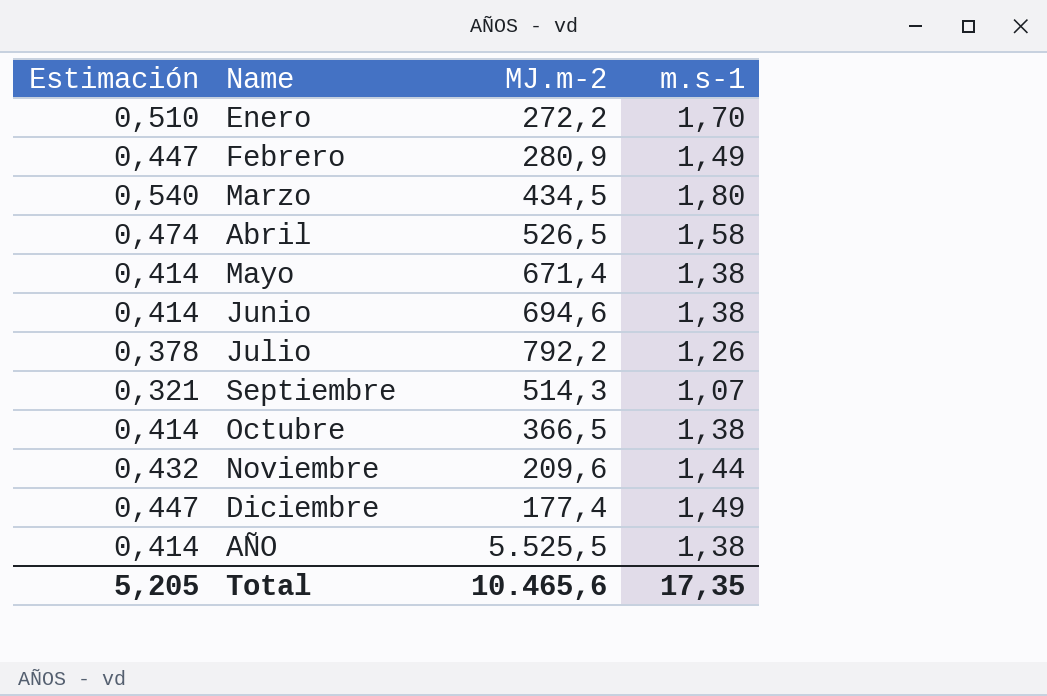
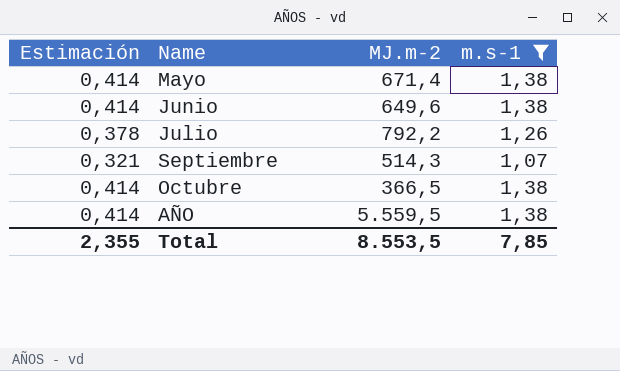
filter: none -> m.s-1 <= 1,38
Junio | MJ.m-2: 694,6 -> 649,6
AÑO | MJ.m-2: 5.525,5 -> 5.559,5
Total | Estimación: 5,205 -> 2,355
Total | MJ.m-2: 10.465,6 -> 8.553,5
Total | m.s-1: 17,35 -> 7,85

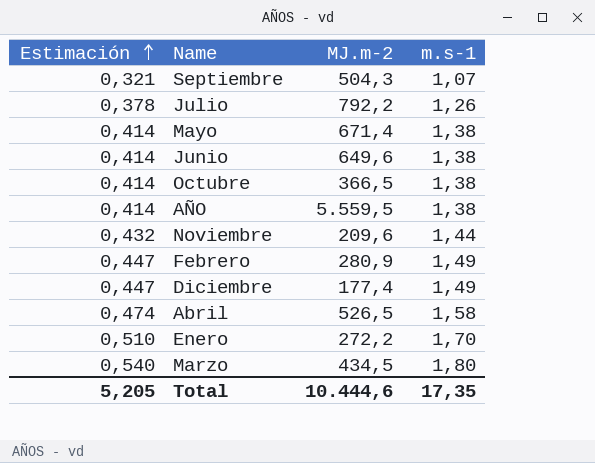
filter: m.s-1 <= 1,38 -> none
row order: none -> Estimación ascending
Septiembre | MJ.m-2: 514,3 -> 504,3
Total | Estimación: 2,355 -> 5,205
Total | MJ.m-2: 8.553,5 -> 10.444,6
Total | m.s-1: 7,85 -> 17,35

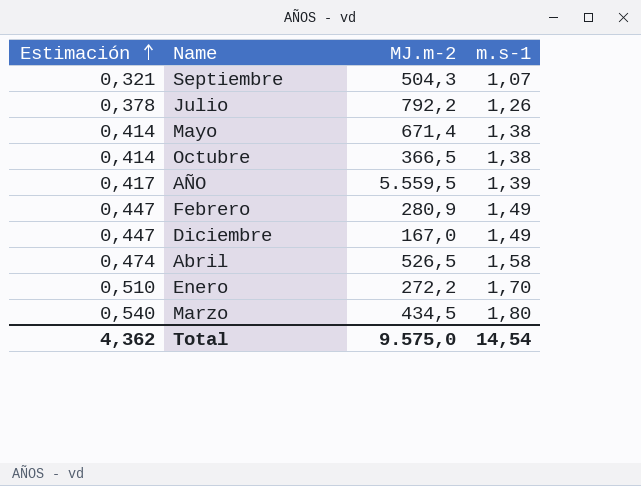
row Junio: 0,414 | 649,6 | 1,38 -> none
row Noviembre: 0,432 | 209,6 | 1,44 -> none
AÑO | Estimación: 0,414 -> 0,417
AÑO | m.s-1: 1,38 -> 1,39
Diciembre | MJ.m-2: 177,4 -> 167,0
Total | Estimación: 5,205 -> 4,362
Total | MJ.m-2: 10.444,6 -> 9.575,0
Total | m.s-1: 17,35 -> 14,54

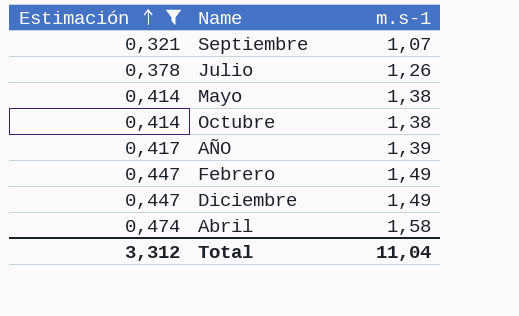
filter: none -> Estimación <= 0,474
column MJ.m-2 | position: 3 -> none
Total | Estimación: 4,362 -> 3,312
Total | m.s-1: 14,54 -> 11,04

